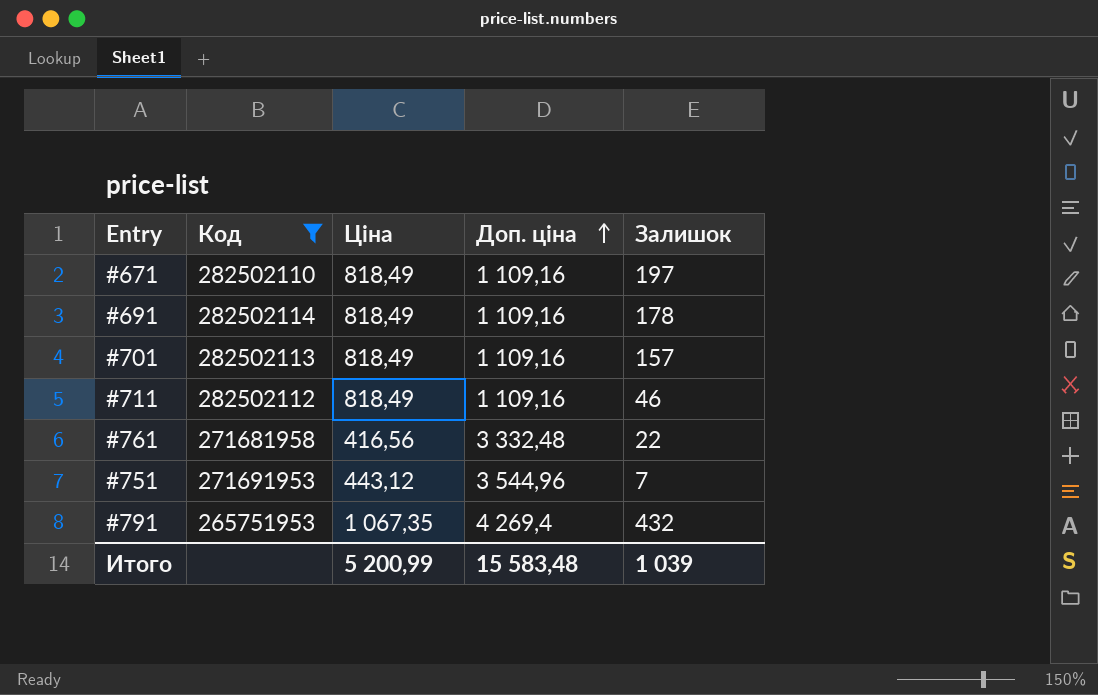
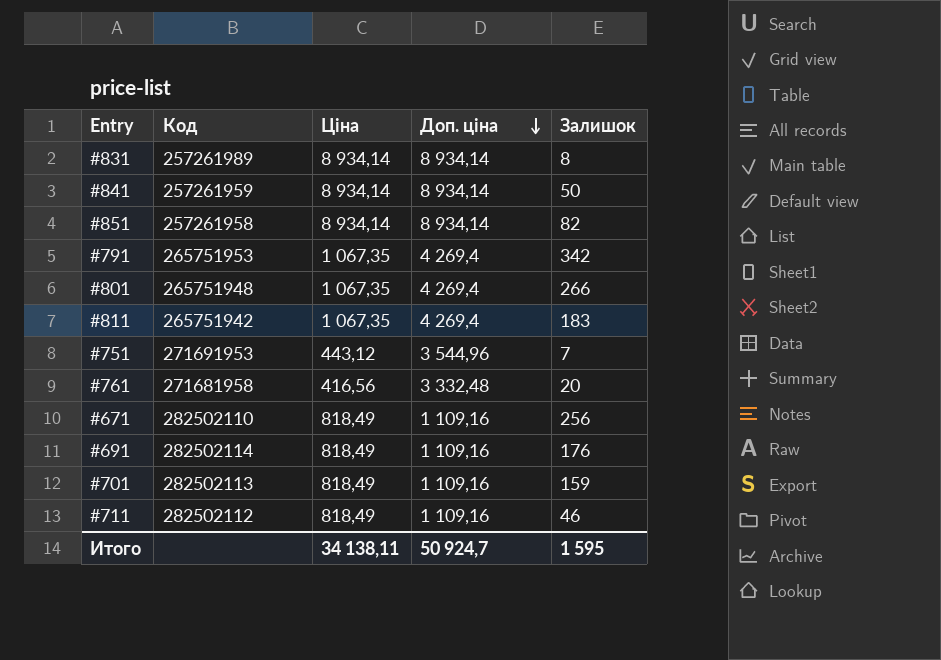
filter: Код >= 265751953 -> none
row order: Доп. ціна ascending -> Доп. ціна descending
#791 | Залишок: 432 -> 342
#761 | Залишок: 22 -> 20
#671 | Залишок: 197 -> 256
#691 | Залишок: 178 -> 176
#701 | Залишок: 157 -> 159
Итого | Ціна: 5 200,99 -> 34 138,11
Итого | Доп. ціна: 15 583,48 -> 50 924,7
Итого | Залишок: 1 039 -> 1 595

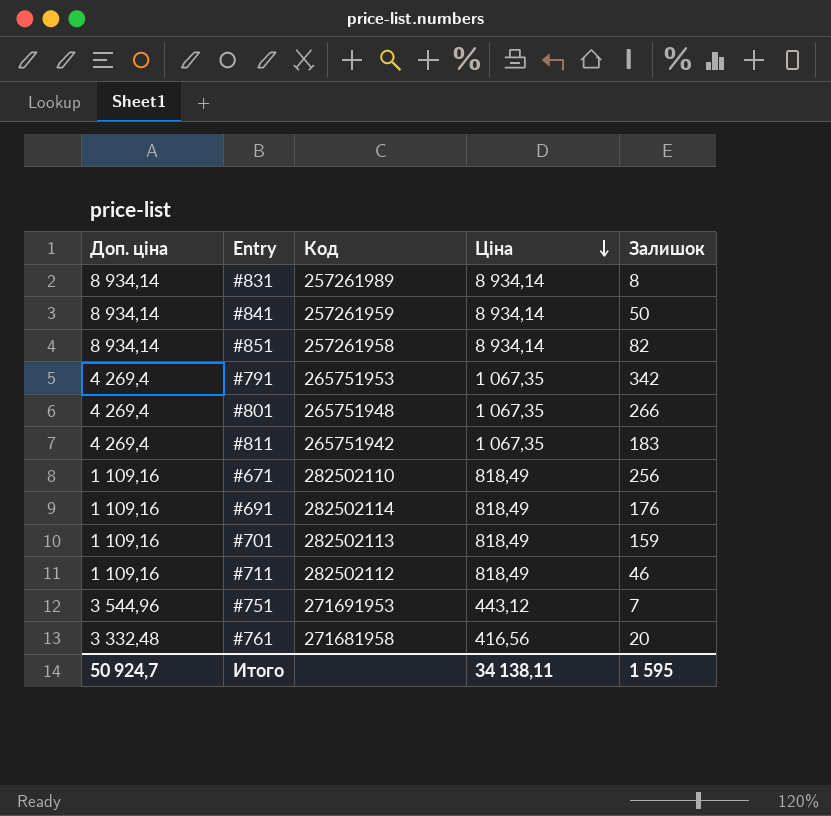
row order: Доп. ціна descending -> Ціна descending
column Доп. ціна | position: 4 -> 1

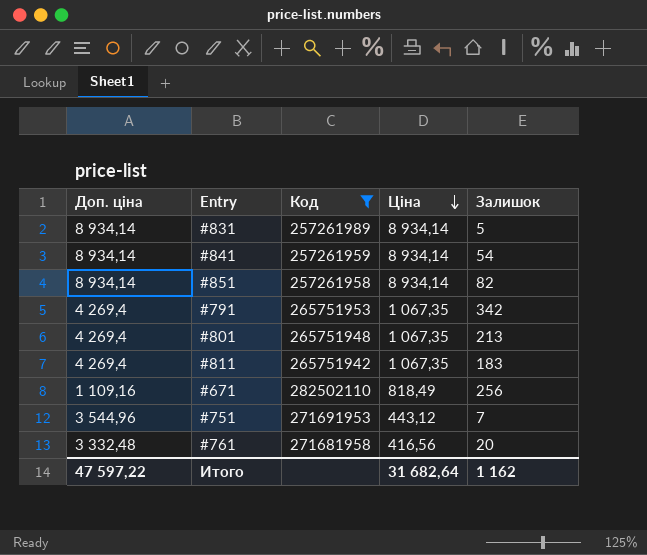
filter: none -> Код <= 282502110
#831 | Залишок: 8 -> 5
#841 | Залишок: 50 -> 54
#801 | Залишок: 266 -> 213
Итого | Доп. ціна: 50 924,7 -> 47 597,22
Итого | Ціна: 34 138,11 -> 31 682,64
Итого | Залишок: 1 595 -> 1 162

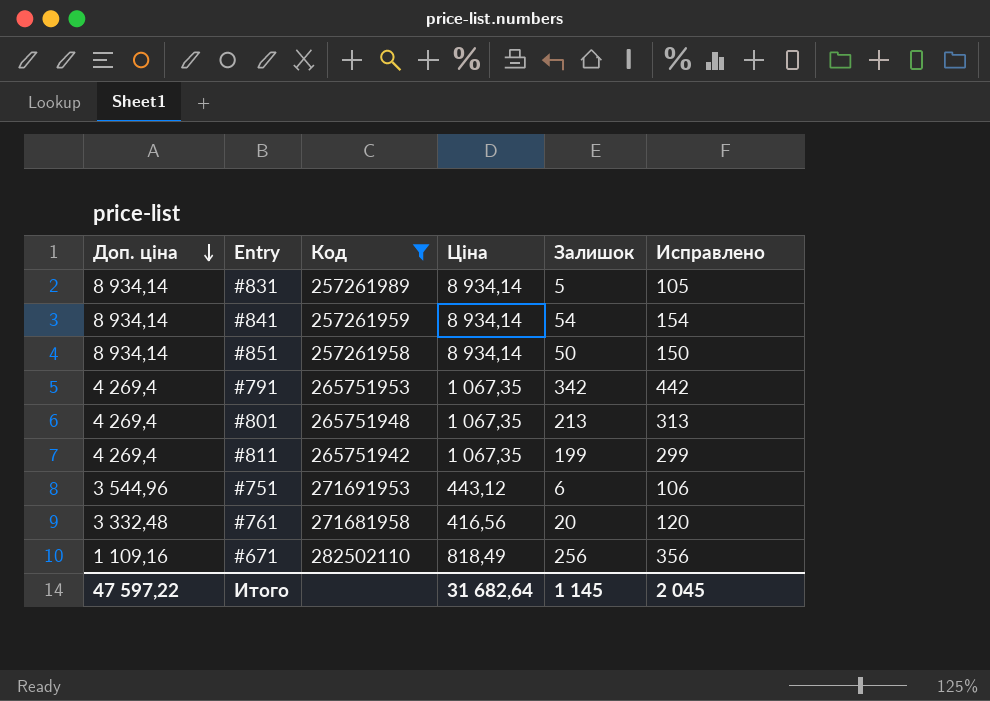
row order: Ціна descending -> Доп. ціна descending
column Исправлено | formula: none -> [Залишок] + 100
#851 | Залишок: 82 -> 50
#811 | Залишок: 183 -> 199
#751 | Залишок: 7 -> 6
Итого | Залишок: 1 162 -> 1 145

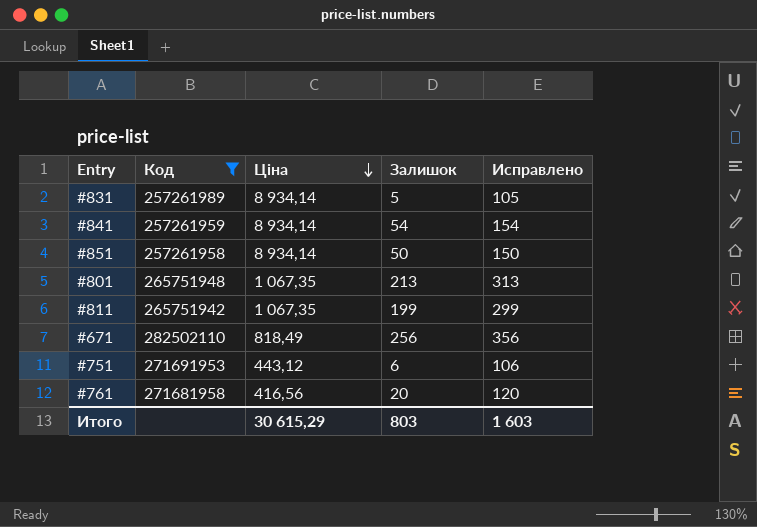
row order: Доп. ціна descending -> Ціна descending
column Доп. ціна | position: 1 -> none
row #791: 4 269,4 | 265751953 | 1 067,35 | 342 | 442 -> none
Итого | Ціна: 31 682,64 -> 30 615,29
Итого | Залишок: 1 145 -> 803
Итого | Исправлено: 2 045 -> 1 603

